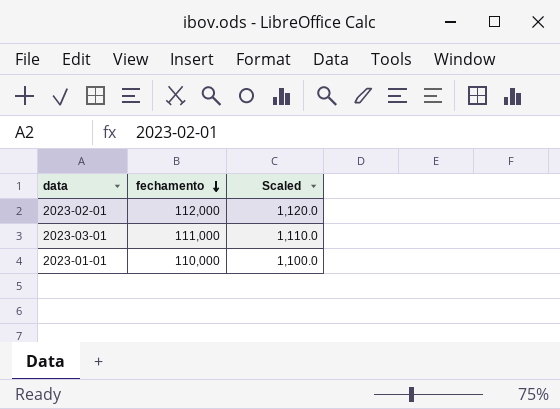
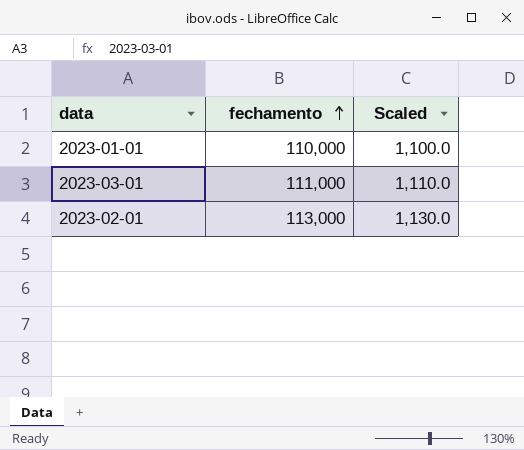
row order: fechamento descending -> fechamento ascending
2023-02-01 | fechamento: 112,000 -> 113,000
2023-02-01 | Scaled: 1,120.0 -> 1,130.0

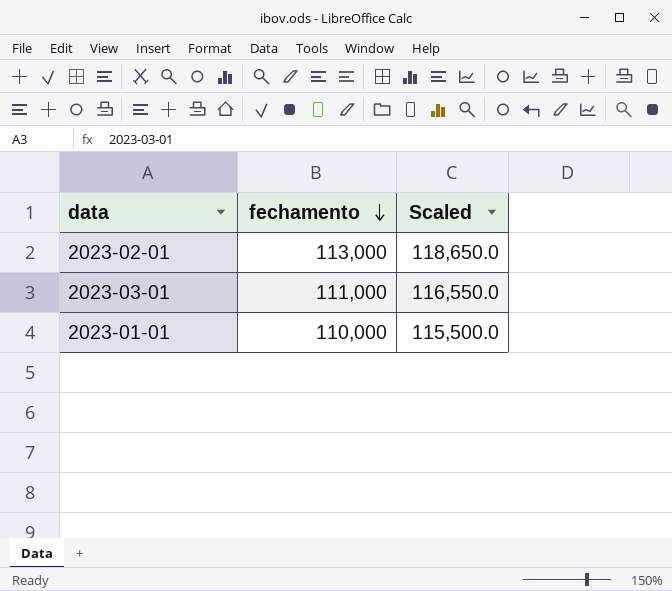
row order: fechamento ascending -> fechamento descending
column Scaled | formula: [fechamento] * 0.01 -> [fechamento] * 1.05

